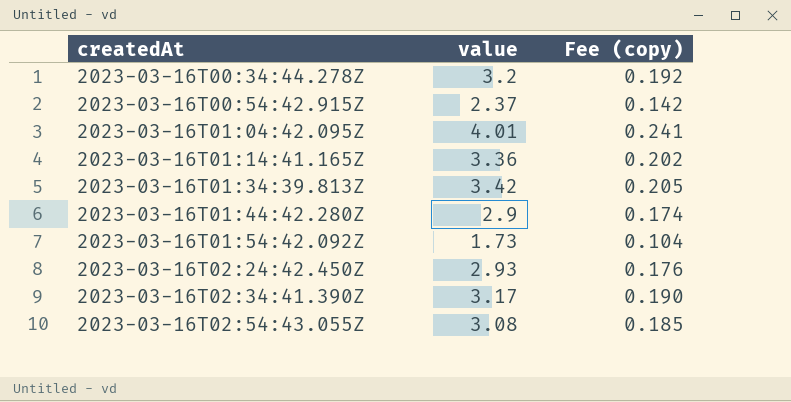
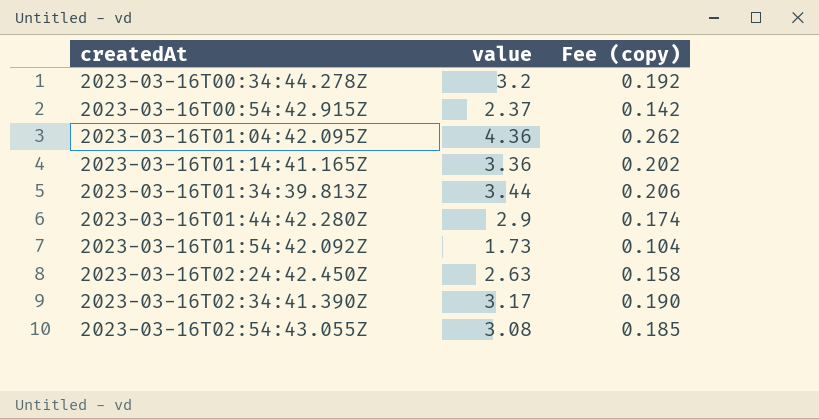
2023-03-16T01:04:42.095Z | value: 4.01 -> 4.36
2023-03-16T01:04:42.095Z | Fee (copy): 0.241 -> 0.262
2023-03-16T01:34:39.813Z | value: 3.42 -> 3.44
2023-03-16T01:34:39.813Z | Fee (copy): 0.205 -> 0.206
2023-03-16T02:24:42.450Z | value: 2.93 -> 2.63
2023-03-16T02:24:42.450Z | Fee (copy): 0.176 -> 0.158

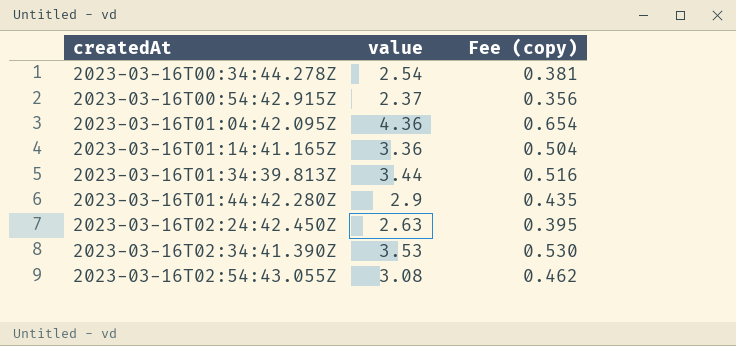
column Fee (copy) | formula: [value] * 0.06 -> [value] * 0.15
row 2023-03-16T01:54:42.092Z: 1.73 | 0.104 -> none
2023-03-16T00:34:44.278Z | value: 3.2 -> 2.54
2023-03-16T02:34:41.390Z | value: 3.17 -> 3.53

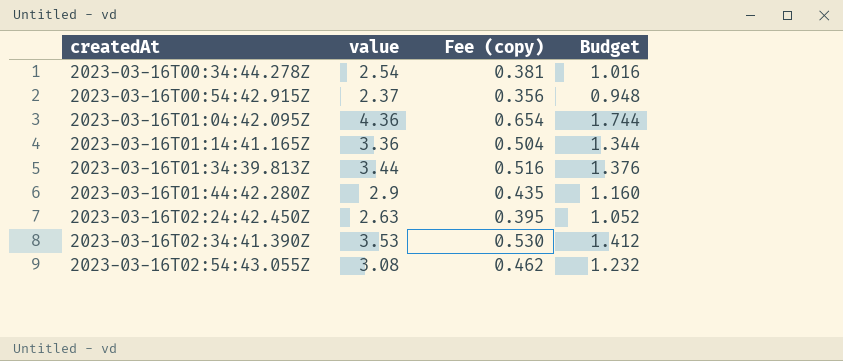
column Budget | formula: none -> [value] * 0.4

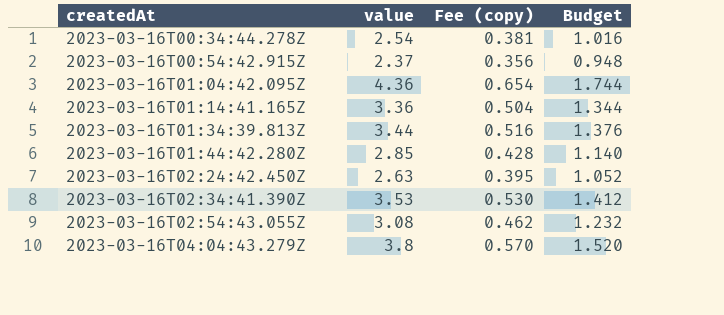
2023-03-16T01:44:42.280Z | value: 2.9 -> 2.85
2023-03-16T01:44:42.280Z | Fee (copy): 0.435 -> 0.428
2023-03-16T01:44:42.280Z | Budget: 1.160 -> 1.140
row 2023-03-16T04:04:43.279Z: none -> 3.8 | 0.570 | 1.520

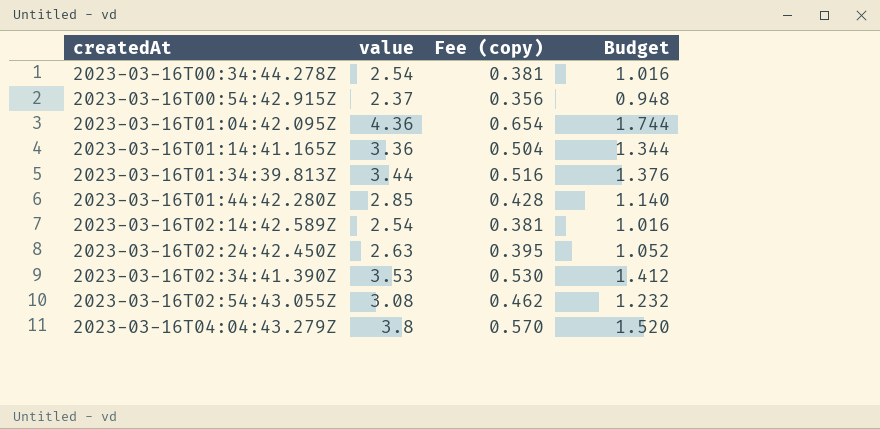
row 2023-03-16T02:14:42.589Z: none -> 2.54 | 0.381 | 1.016

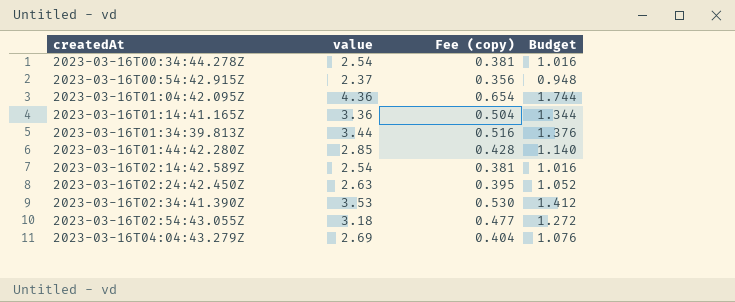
2023-03-16T02:54:43.055Z | value: 3.08 -> 3.18
2023-03-16T02:54:43.055Z | Fee (copy): 0.462 -> 0.477
2023-03-16T02:54:43.055Z | Budget: 1.232 -> 1.272
2023-03-16T04:04:43.279Z | value: 3.8 -> 2.69
2023-03-16T04:04:43.279Z | Fee (copy): 0.570 -> 0.404
2023-03-16T04:04:43.279Z | Budget: 1.520 -> 1.076

